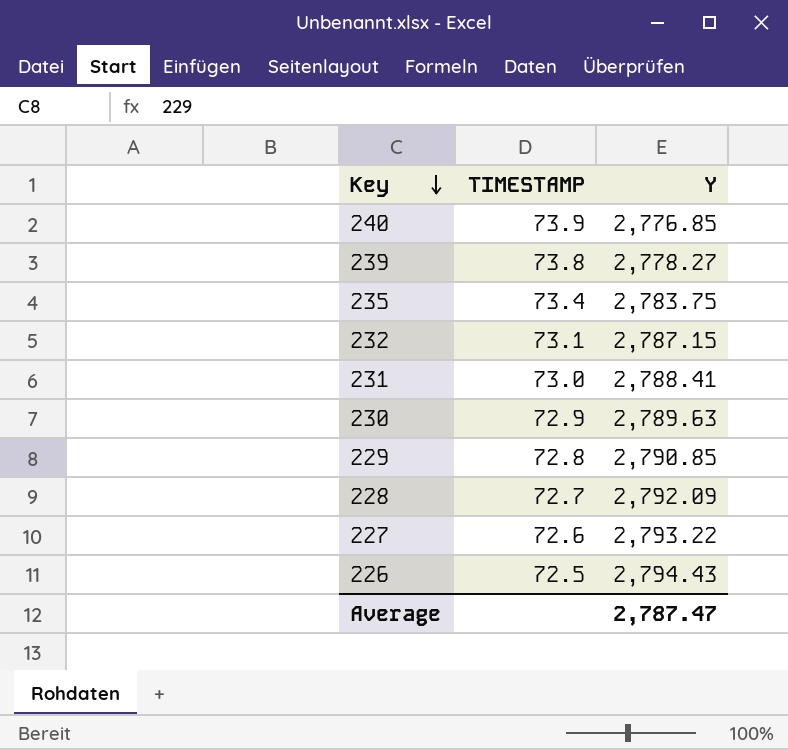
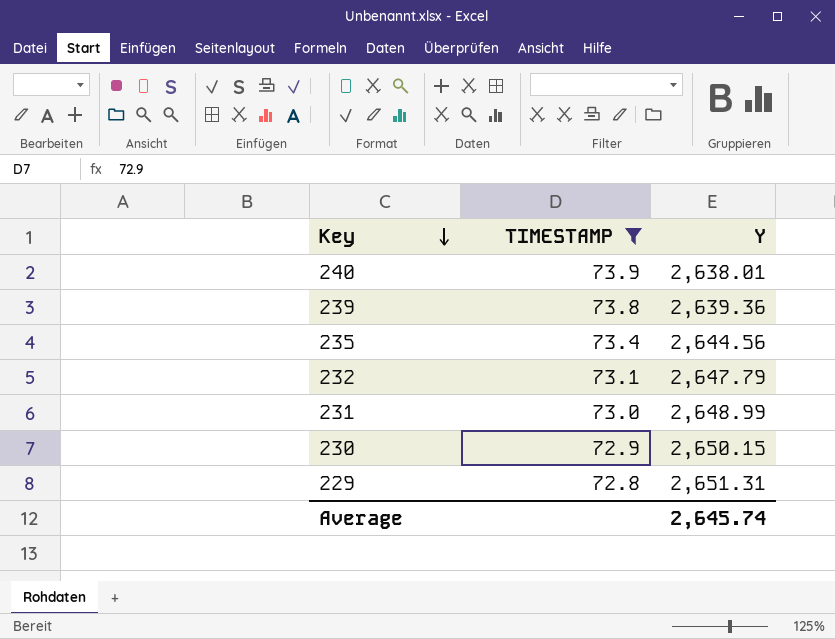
filter: none -> TIMESTAMP >= 72.8
240 | Y: 2,776.85 -> 2,638.01
239 | Y: 2,778.27 -> 2,639.36
235 | Y: 2,783.75 -> 2,644.56
232 | Y: 2,787.15 -> 2,647.79
231 | Y: 2,788.41 -> 2,648.99
230 | Y: 2,789.63 -> 2,650.15
229 | Y: 2,790.85 -> 2,651.31
Average | Y: 2,787.47 -> 2,645.74

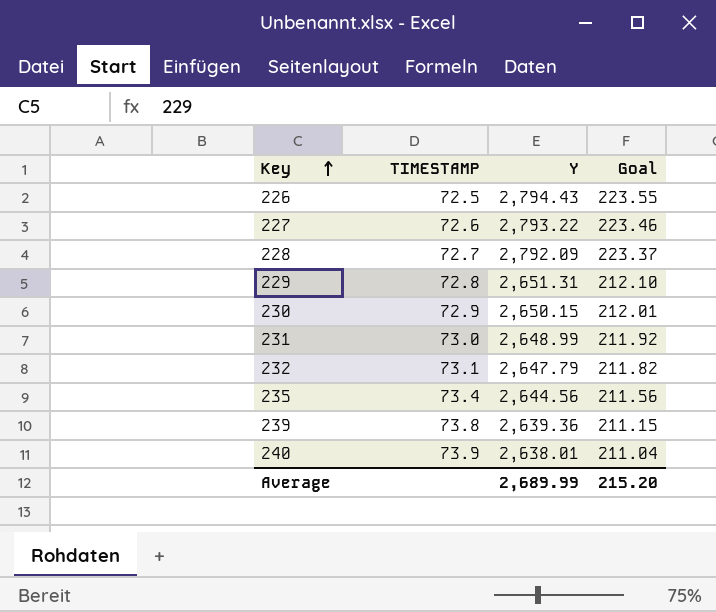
filter: TIMESTAMP >= 72.8 -> none
row order: Key descending -> Key ascending
column Goal | formula: none -> [Y] * 0.08
Average | Y: 2,645.74 -> 2,689.99

